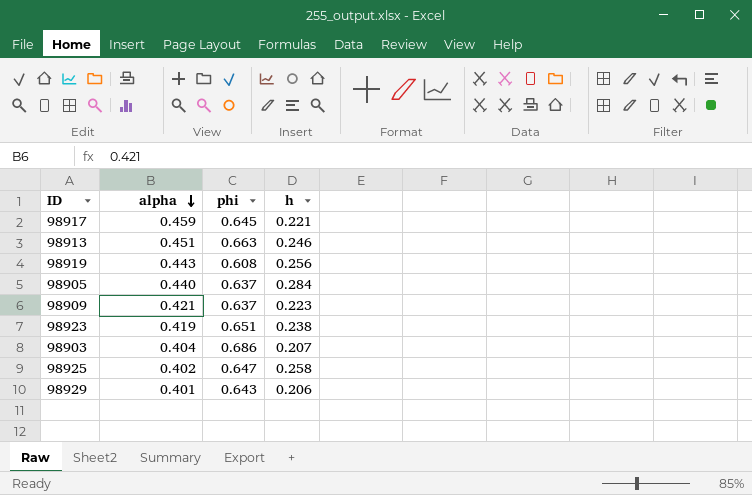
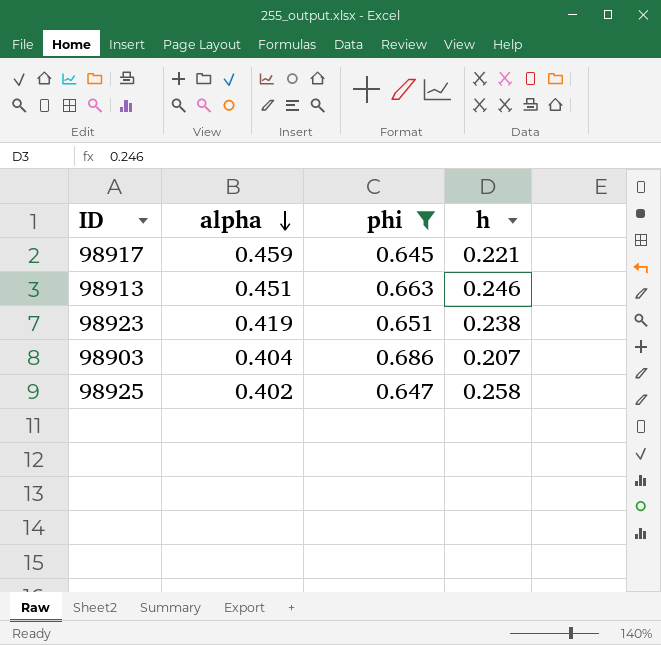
filter: none -> phi >= 0.645

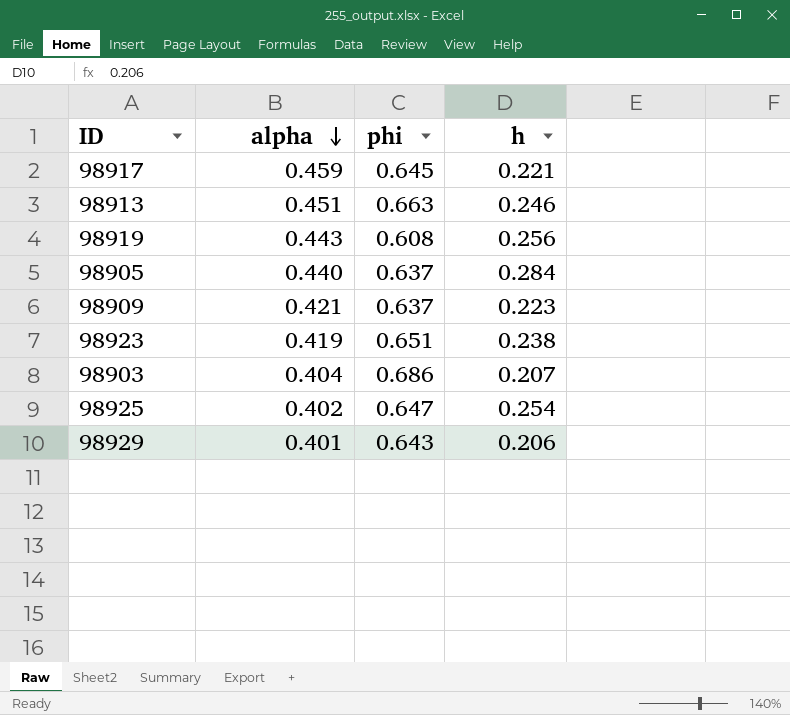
filter: phi >= 0.645 -> none
98925 | h: 0.258 -> 0.254

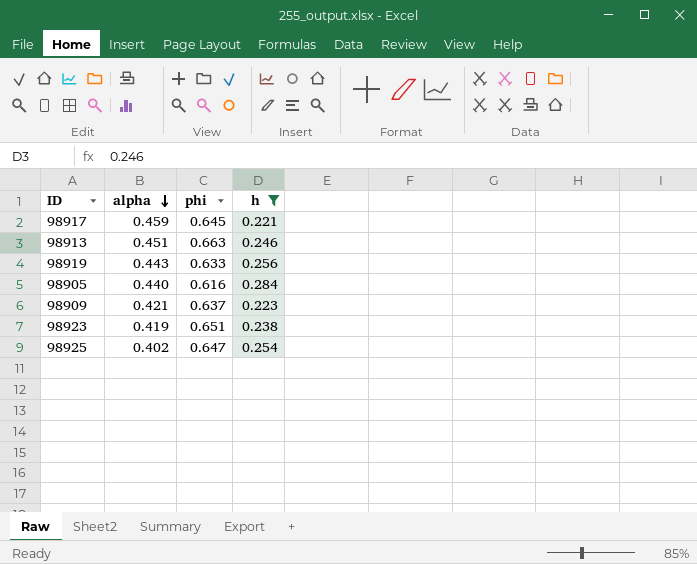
filter: none -> h >= 0.221
98919 | phi: 0.608 -> 0.633
98905 | phi: 0.637 -> 0.616

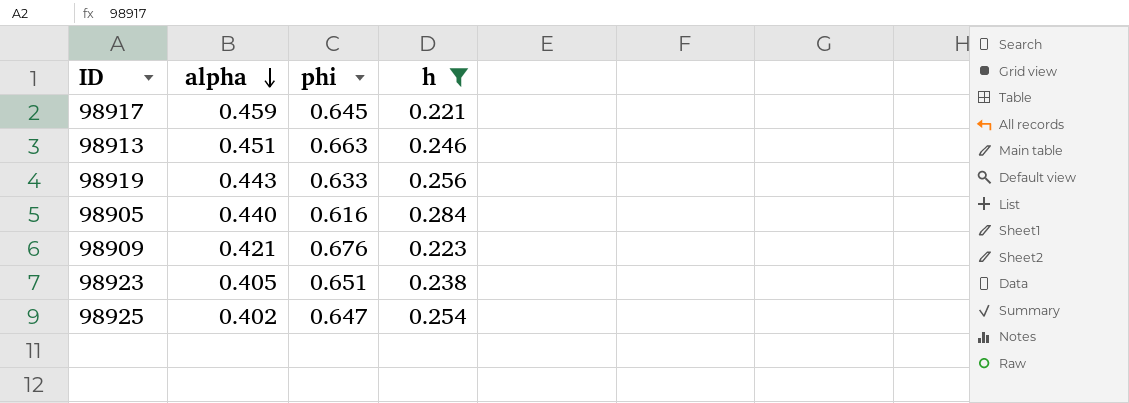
98909 | phi: 0.637 -> 0.676
98923 | alpha: 0.419 -> 0.405

